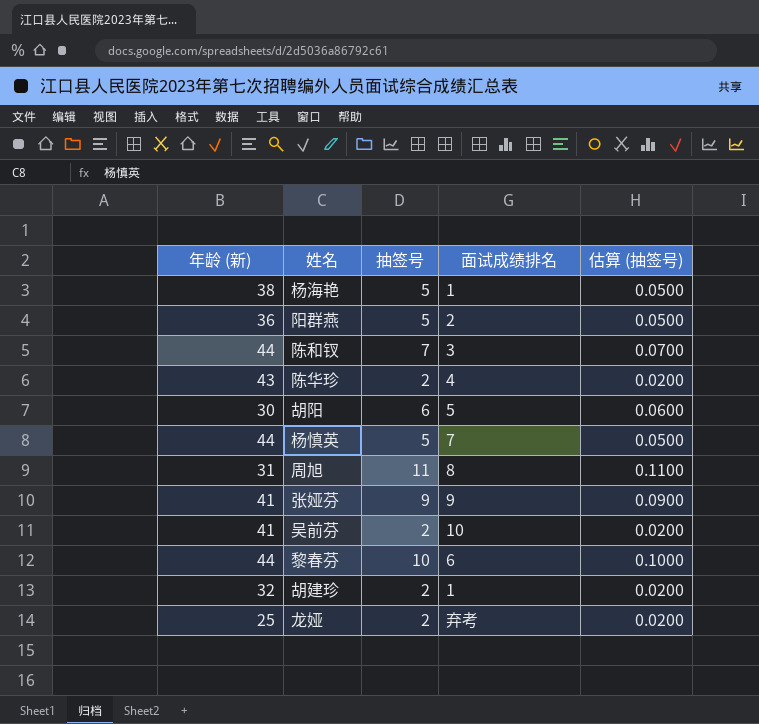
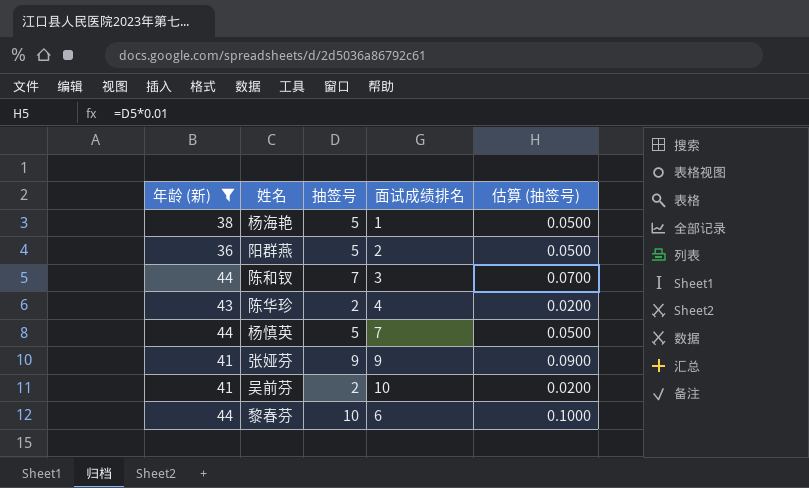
filter: none -> 年龄 (新) >= 36

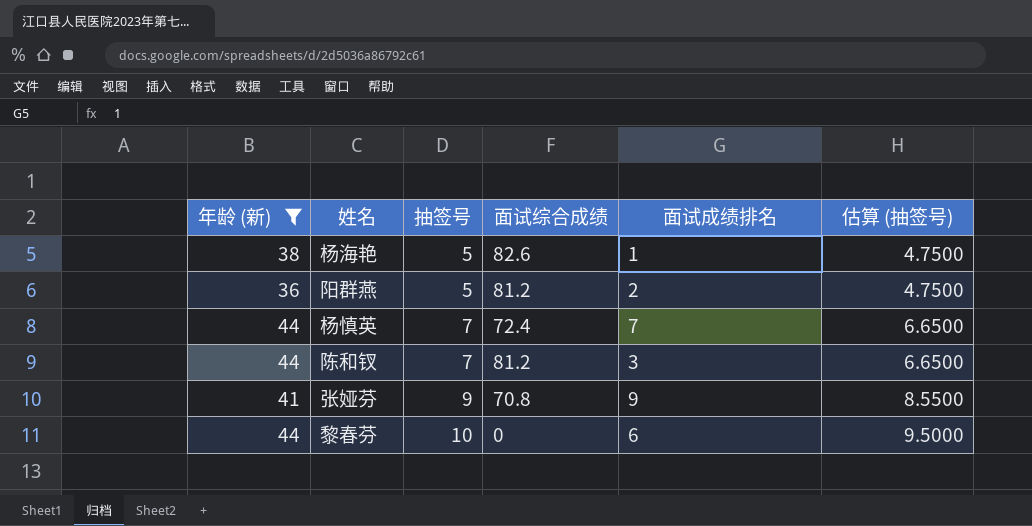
row order: none -> 抽签号 ascending
column 面试综合成绩 | position: none -> 4
column 估算 (抽签号) | formula: [抽签号] * 0.01 -> [抽签号] * 0.95
row 陈华珍: 43 | 2 | 4 | 0.0200 -> none
row 吴前芬: 41 | 2 | 10 | 0.0200 -> none
杨慎英 | 抽签号: 5 -> 7

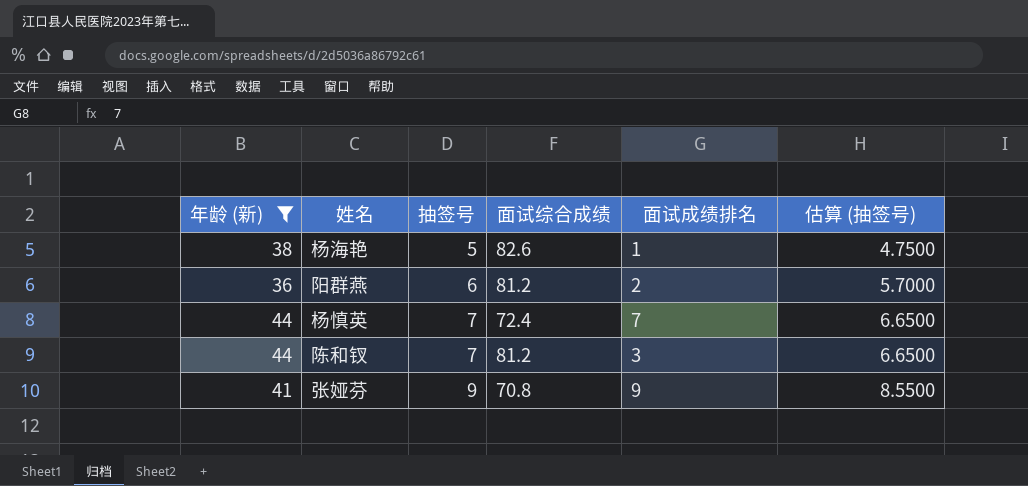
row 黎春芬: 44 | 10 | 0 | 6 | 9.5000 -> none
阳群燕 | 抽签号: 5 -> 6
阳群燕 | 估算 (抽签号): 4.7500 -> 5.7000

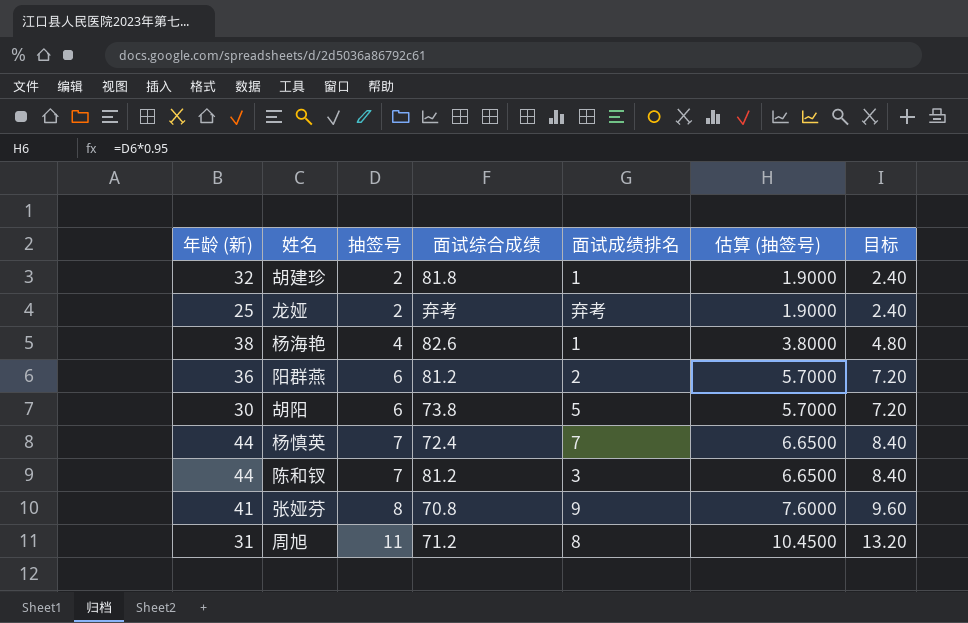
filter: 年龄 (新) >= 36 -> none
column 目标 | formula: none -> [抽签号] * 1.2
杨海艳 | 抽签号: 5 -> 4
杨海艳 | 估算 (抽签号): 4.7500 -> 3.8000
张娅芬 | 抽签号: 9 -> 8
张娅芬 | 估算 (抽签号): 8.5500 -> 7.6000

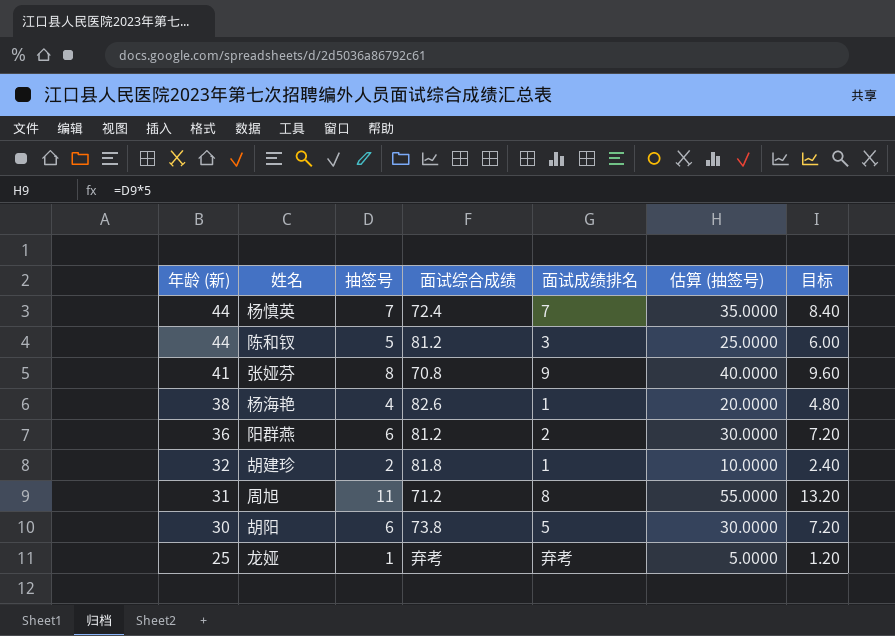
row order: 抽签号 ascending -> 年龄 (新) descending
column 估算 (抽签号) | formula: [抽签号] * 0.95 -> [抽签号] * 5
陈和钗 | 抽签号: 7 -> 5
陈和钗 | 目标: 8.40 -> 6.00
龙娅 | 抽签号: 2 -> 1
龙娅 | 目标: 2.40 -> 1.20

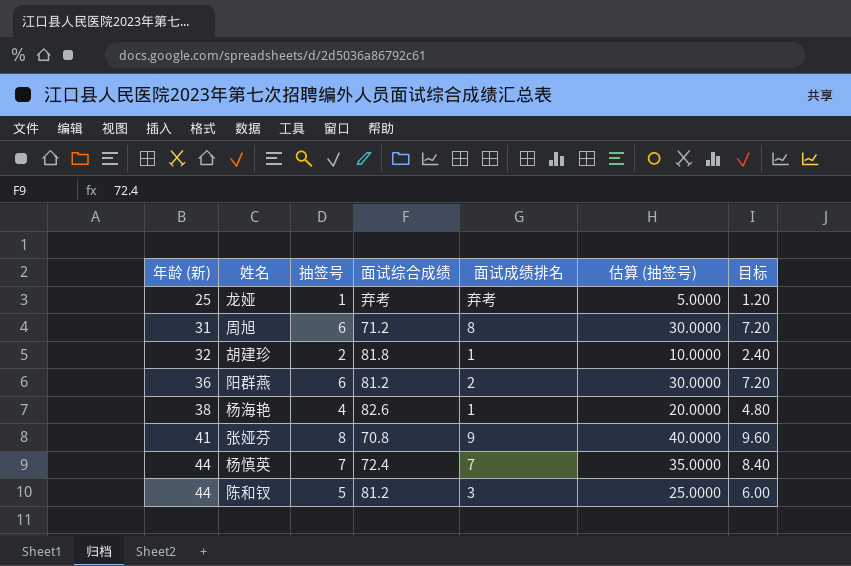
row order: 年龄 (新) descending -> 年龄 (新) ascending
row 胡阳: 30 | 6 | 73.8 | 5 | 30.0000 | 7.20 -> none
周旭 | 抽签号: 11 -> 6
周旭 | 估算 (抽签号): 55.0000 -> 30.0000
周旭 | 目标: 13.20 -> 7.20

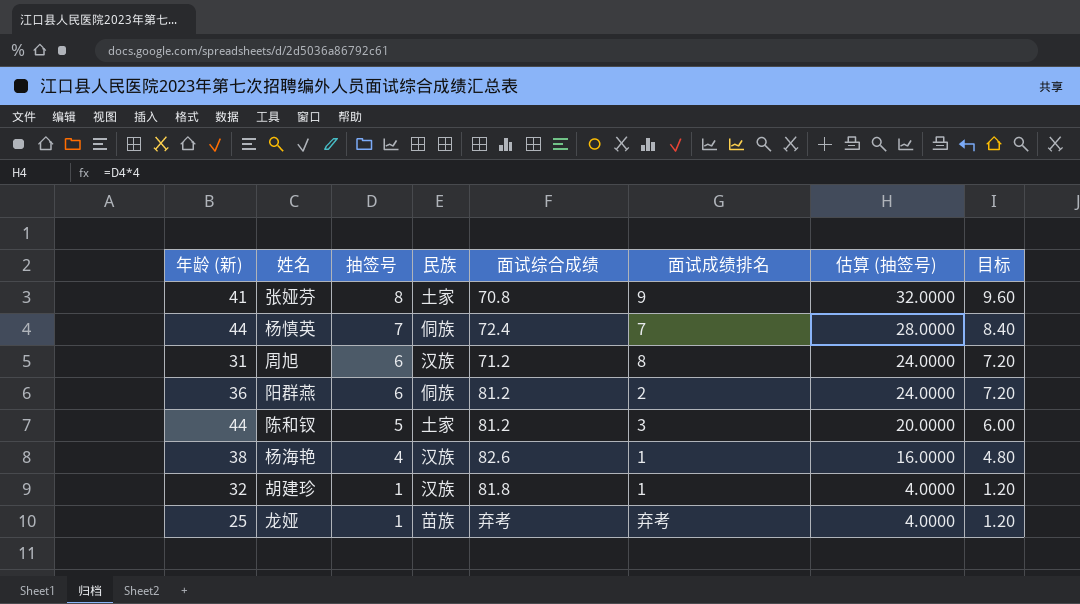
row order: 年龄 (新) ascending -> 抽签号 descending
column 民族 | position: none -> 4
column 估算 (抽签号) | formula: [抽签号] * 5 -> [抽签号] * 4
胡建珍 | 抽签号: 2 -> 1
胡建珍 | 目标: 2.40 -> 1.20

